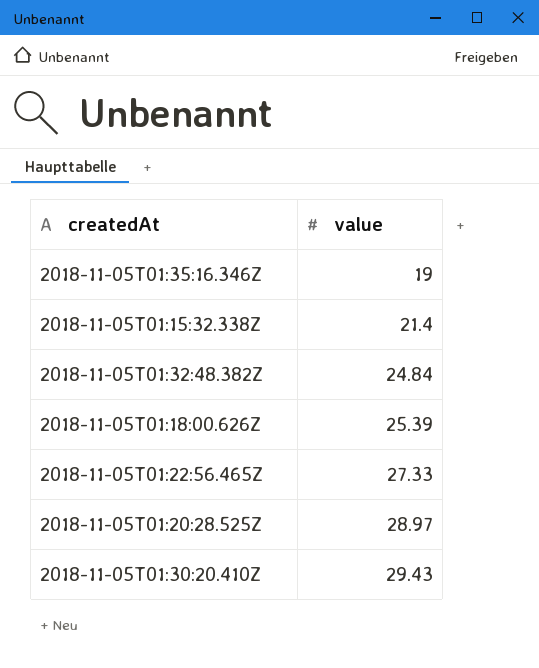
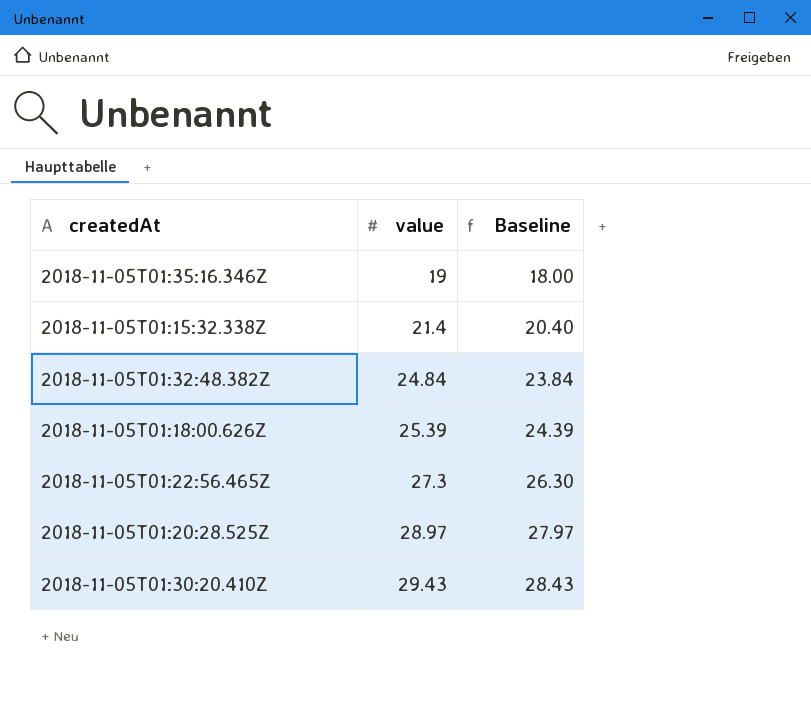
column Baseline | formula: none -> [value] - 1
2018-11-05T01:22:56.465Z | value: 27.33 -> 27.3

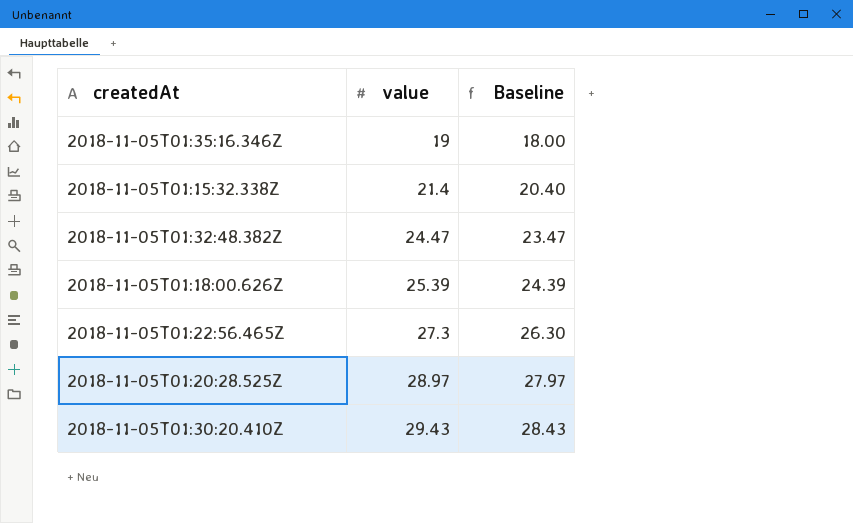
2018-11-05T01:32:48.382Z | value: 24.84 -> 24.47
2018-11-05T01:32:48.382Z | Baseline: 23.84 -> 23.47

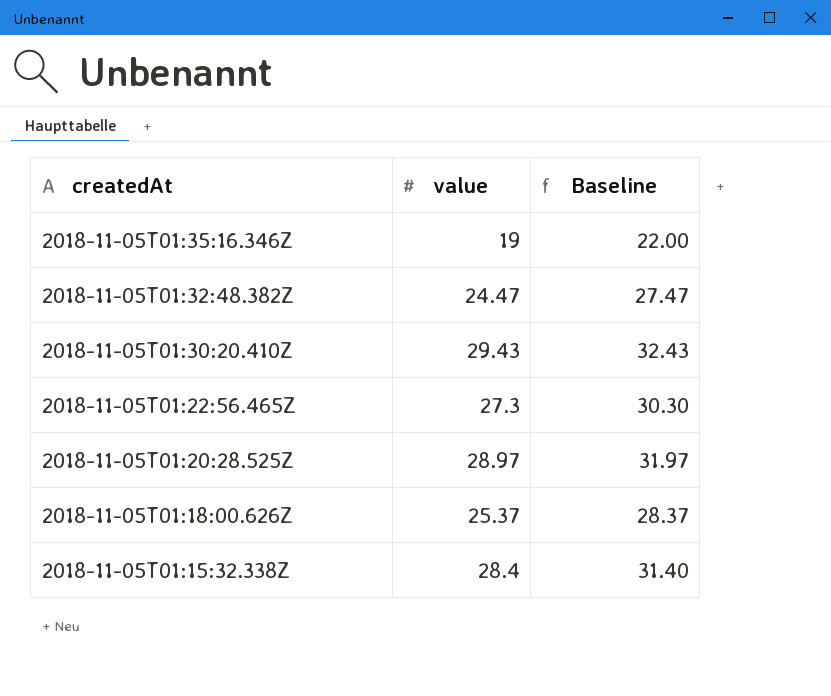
row order: value ascending -> createdAt descending
column Baseline | formula: [value] - 1 -> [value] + 3
2018-11-05T01:18:00.626Z | value: 25.39 -> 25.37
2018-11-05T01:15:32.338Z | value: 21.4 -> 28.4

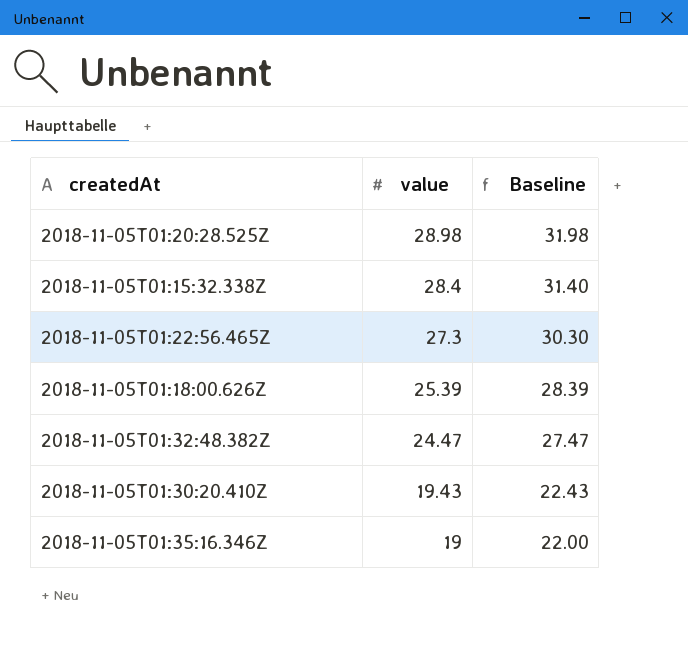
row order: createdAt descending -> value descending
2018-11-05T01:20:28.525Z | value: 28.97 -> 28.98
2018-11-05T01:20:28.525Z | Baseline: 31.97 -> 31.98
2018-11-05T01:18:00.626Z | value: 25.37 -> 25.39
2018-11-05T01:18:00.626Z | Baseline: 28.37 -> 28.39
2018-11-05T01:30:20.410Z | value: 29.43 -> 19.43
2018-11-05T01:30:20.410Z | Baseline: 32.43 -> 22.43

